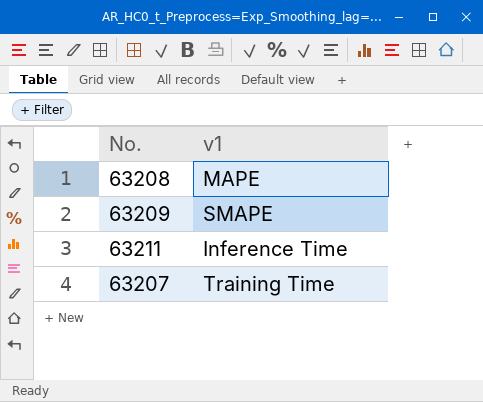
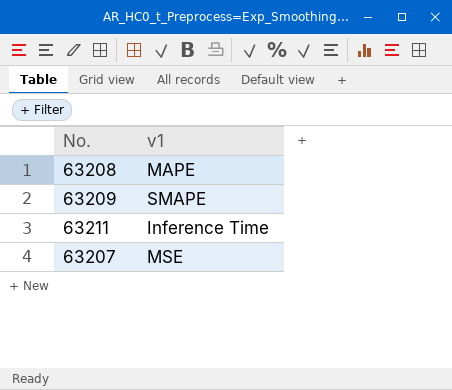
63207 | v1: Training Time -> MSE

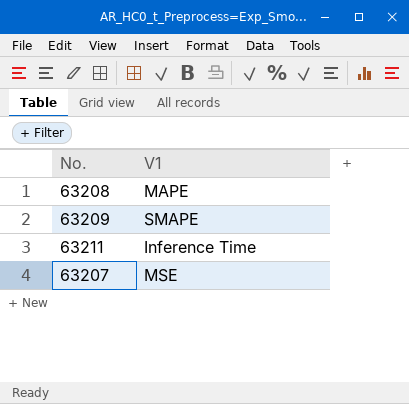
column name: v1 -> V1

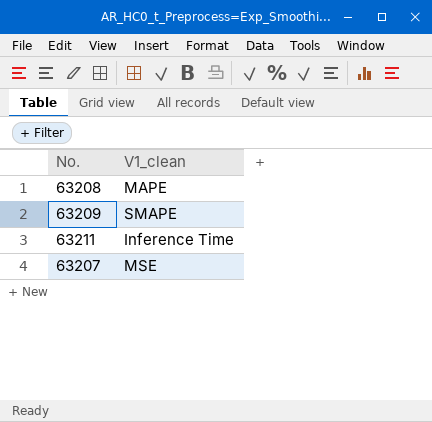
column name: V1 -> V1_clean

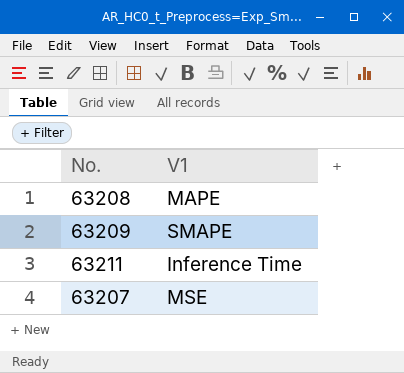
column name: V1_clean -> V1

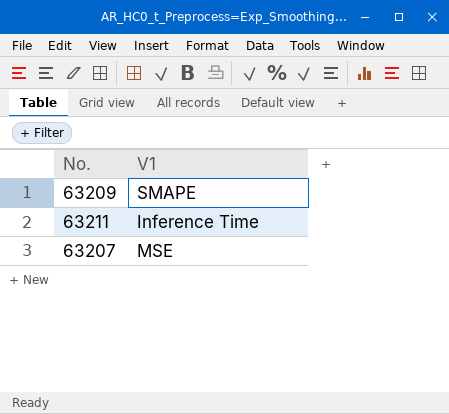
row 63208: MAPE -> none

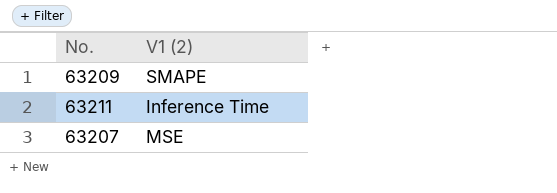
column name: V1 -> V1 (2)

